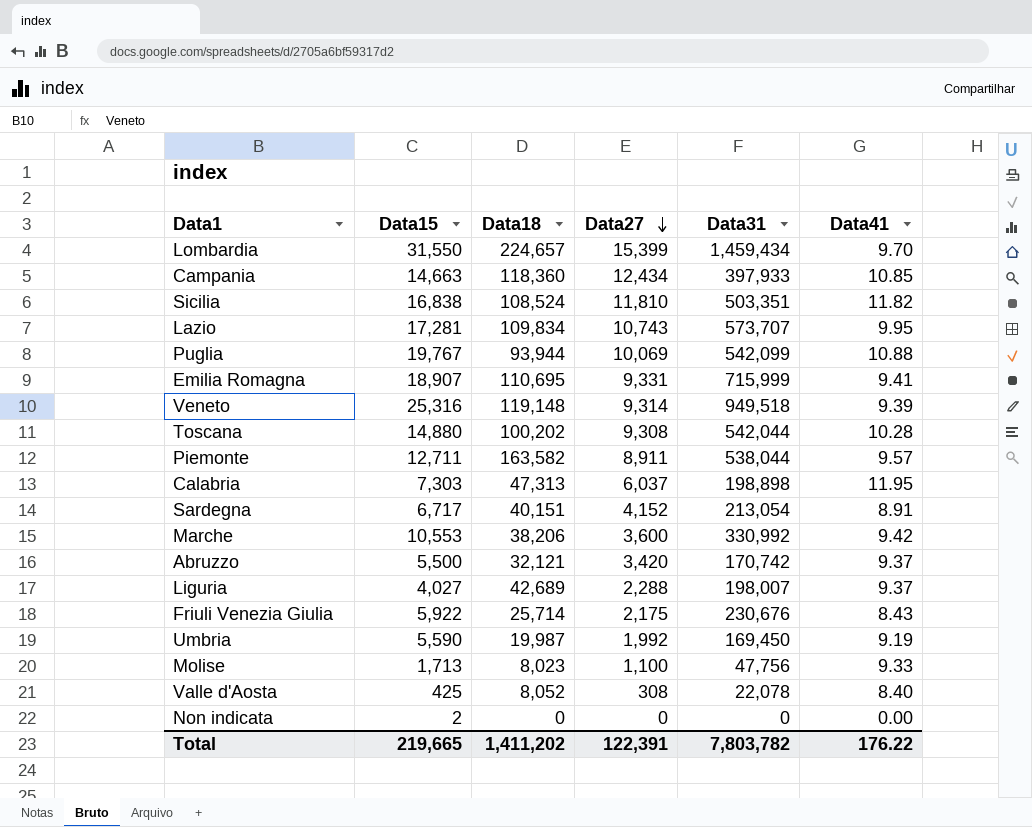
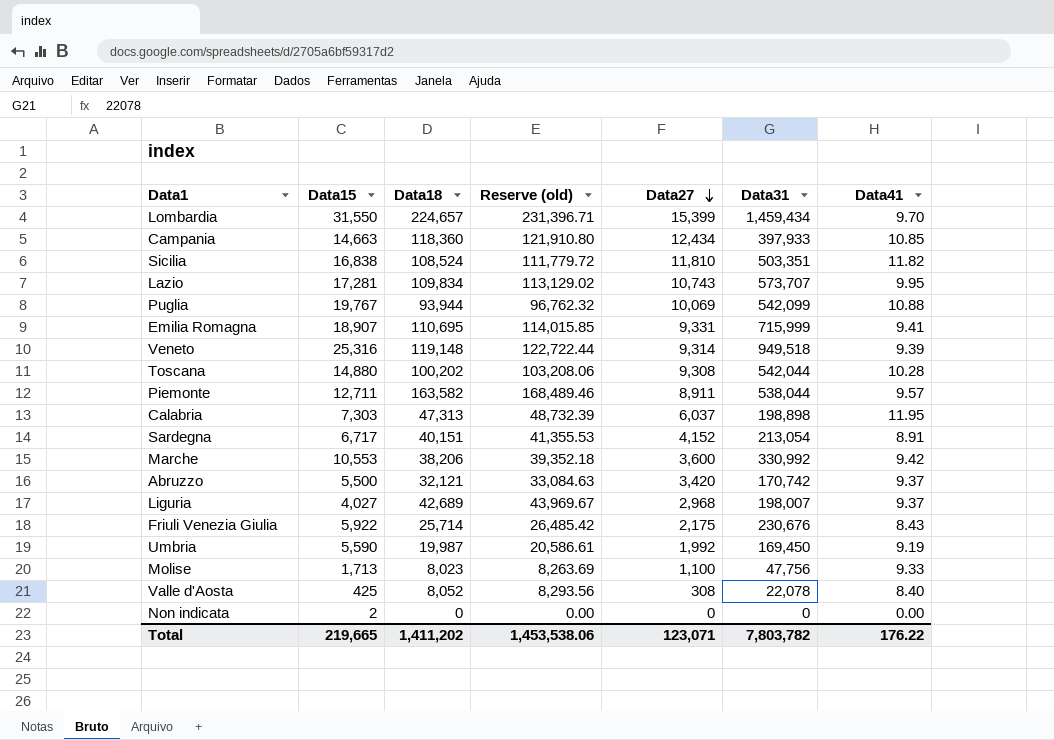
column Reserve (old) | formula: none -> [Data18] * 1.03
Liguria | Data27: 2,288 -> 2,968
Total | Data27: 122,391 -> 123,071

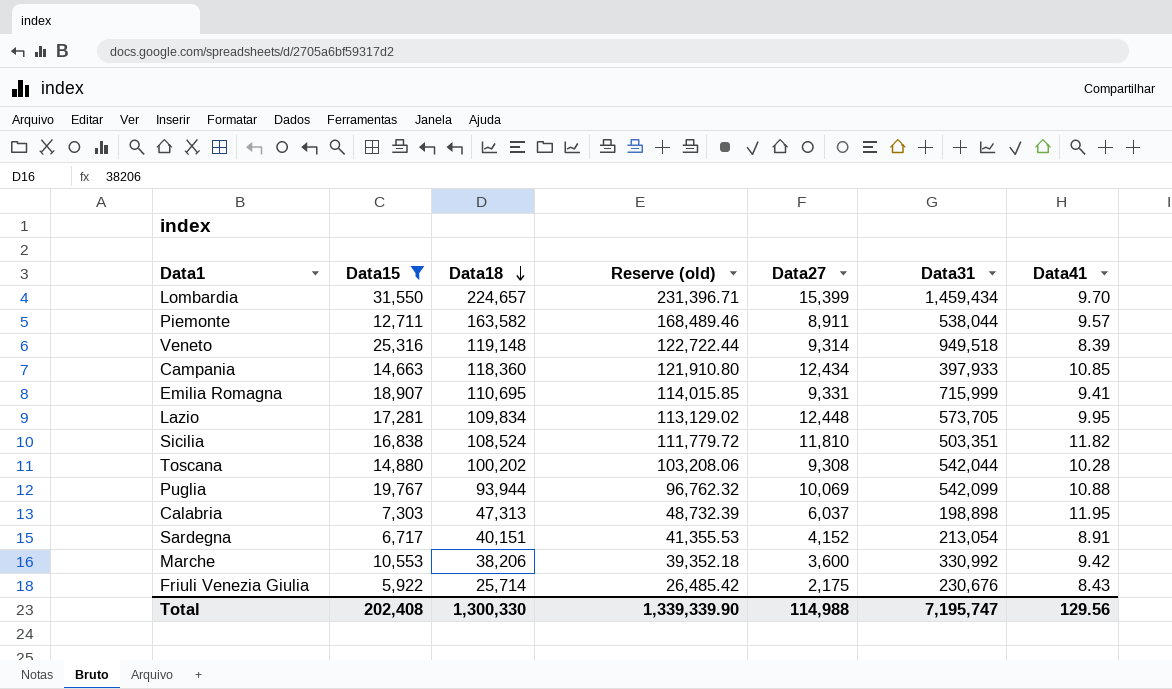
filter: none -> Data15 >= 5,922
row order: Data27 descending -> Data18 descending
Veneto | Data41: 9.39 -> 8.39
Lazio | Data27: 10,743 -> 12,448
Lazio | Data31: 573,707 -> 573,705
Total | Data15: 219,665 -> 202,408
Total | Data18: 1,411,202 -> 1,300,330
Total | Reserve (old): 1,453,538.06 -> 1,339,339.90
Total | Data27: 123,071 -> 114,988
Total | Data31: 7,803,782 -> 7,195,747
Total | Data41: 176.22 -> 129.56

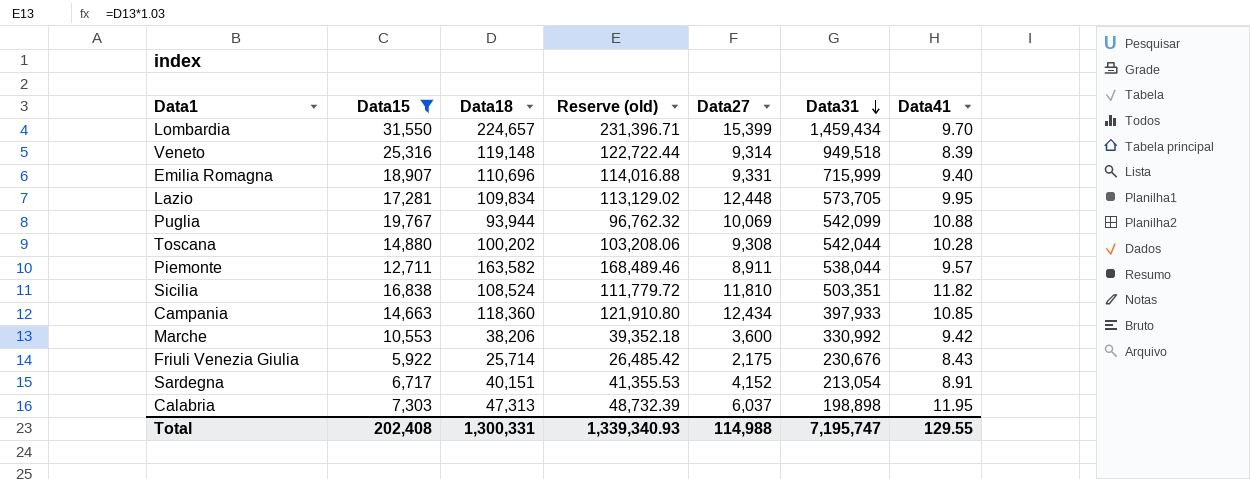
row order: Data18 descending -> Data31 descending
Emilia Romagna | Data18: 110,695 -> 110,696
Emilia Romagna | Reserve (old): 114,015.85 -> 114,016.88
Emilia Romagna | Data41: 9.41 -> 9.40
Total | Data18: 1,300,330 -> 1,300,331
Total | Reserve (old): 1,339,339.90 -> 1,339,340.93
Total | Data41: 129.56 -> 129.55

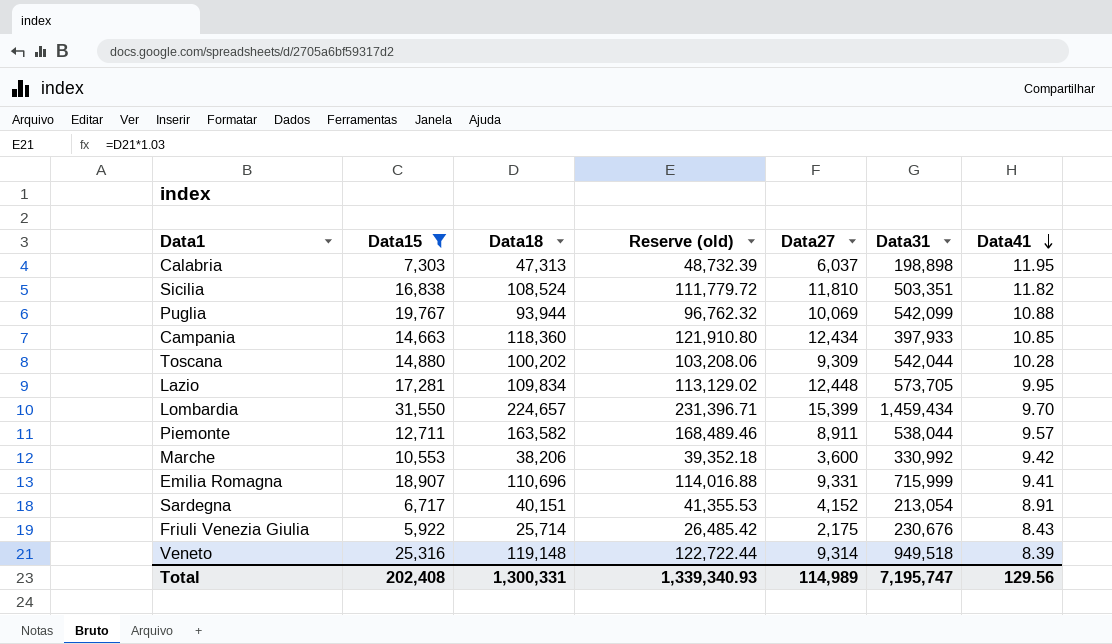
row order: Data31 descending -> Data41 descending
Toscana | Data27: 9,308 -> 9,309
Emilia Romagna | Data41: 9.40 -> 9.41
Total | Data27: 114,988 -> 114,989
Total | Data41: 129.55 -> 129.56

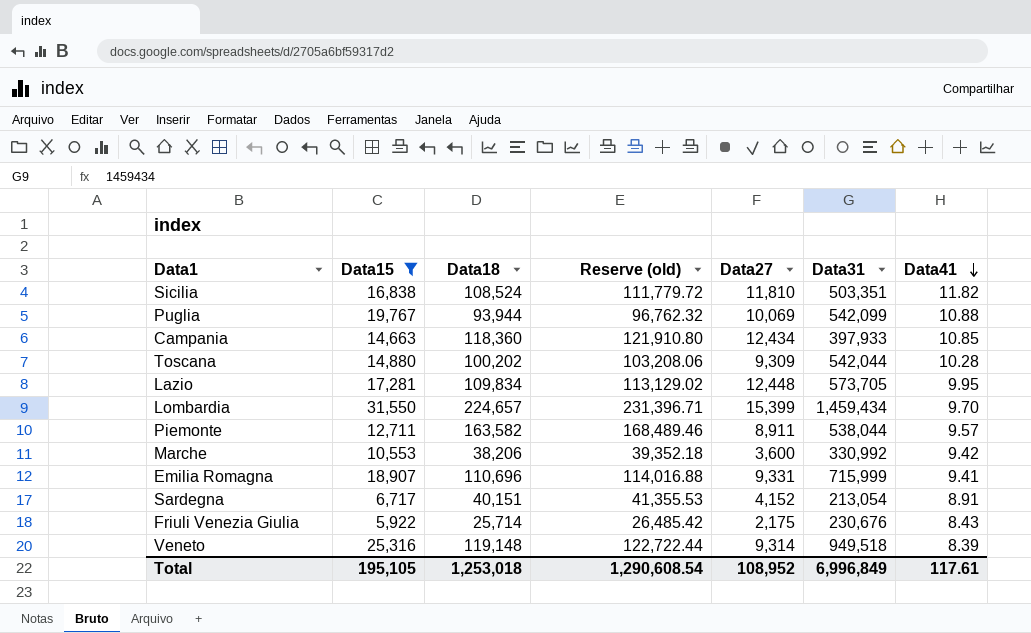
row Calabria: 7,303 | 47,313 | 48,732.39 | 6,037 | 198,898 | 11.95 -> none
Total | Data15: 202,408 -> 195,105
Total | Data18: 1,300,331 -> 1,253,018
Total | Reserve (old): 1,339,340.93 -> 1,290,608.54
Total | Data27: 114,989 -> 108,952
Total | Data31: 7,195,747 -> 6,996,849
Total | Data41: 129.56 -> 117.61

